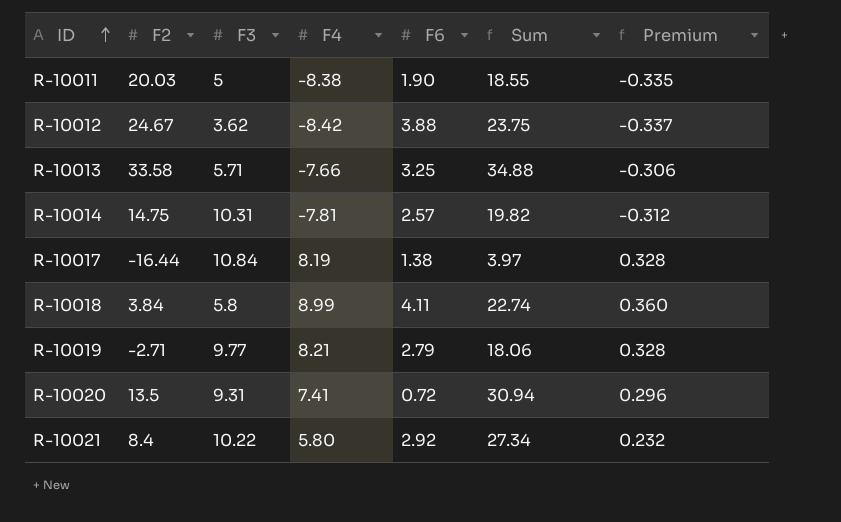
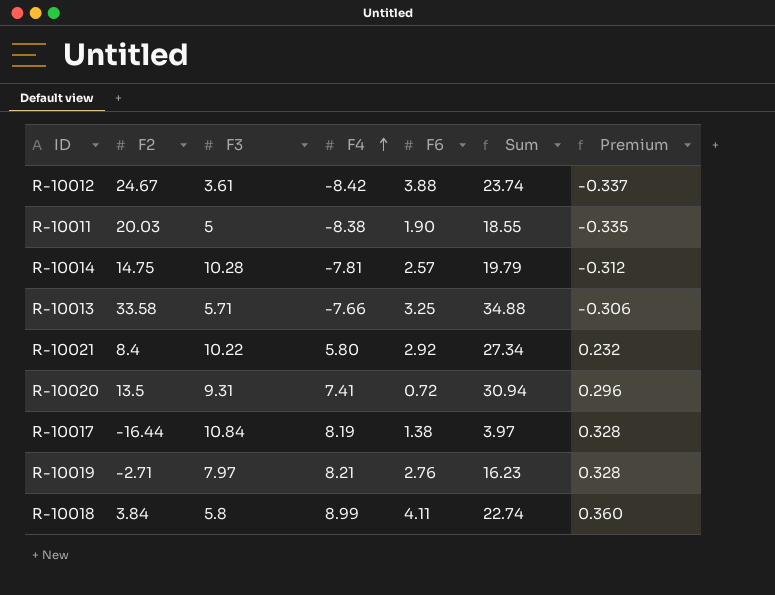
row order: ID ascending -> F4 ascending
R-10012 | F3: 3.62 -> 3.61
R-10012 | Sum: 23.75 -> 23.74
R-10014 | F3: 10.31 -> 10.28
R-10014 | Sum: 19.82 -> 19.79
R-10019 | F3: 9.77 -> 7.97
R-10019 | F6: 2.79 -> 2.76
R-10019 | Sum: 18.06 -> 16.23

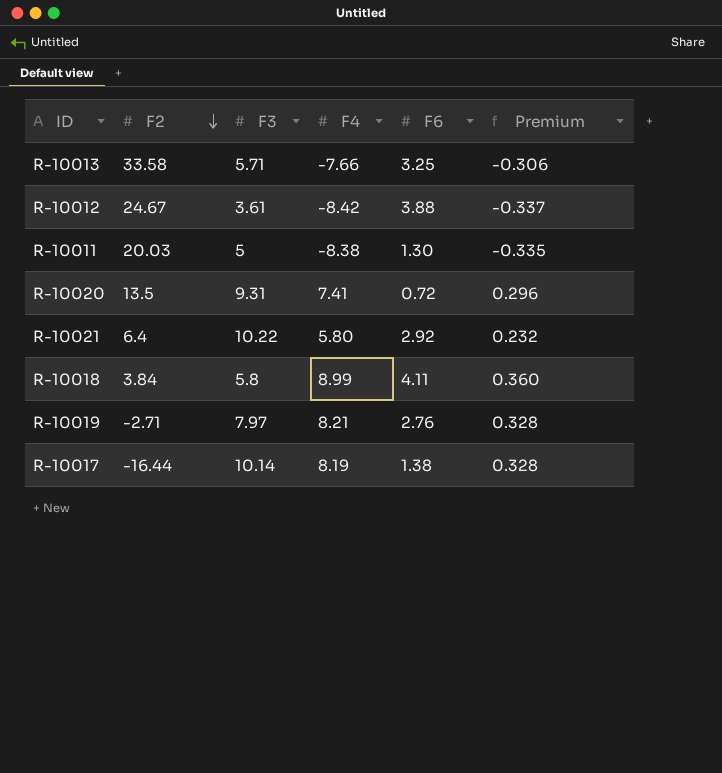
row order: F4 ascending -> F2 descending
column Sum | formula: [F2] + [F3] + [F4] + [F6] -> none
row R-10014: 14.75 | 10.28 | -7.81 | 2.57 | 19.79 | -0.312 -> none
R-10011 | F6: 1.90 -> 1.30
R-10021 | F2: 8.4 -> 6.4
R-10017 | F3: 10.84 -> 10.14

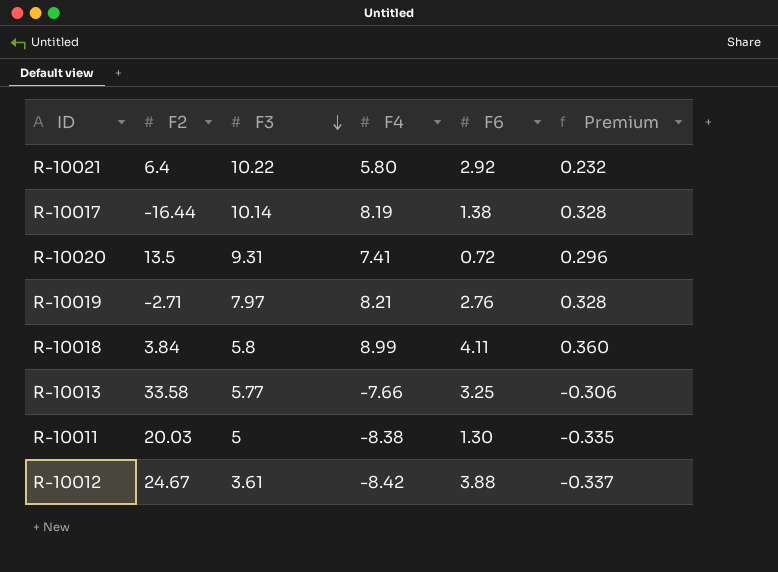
row order: F2 descending -> F3 descending
R-10013 | F3: 5.71 -> 5.77

